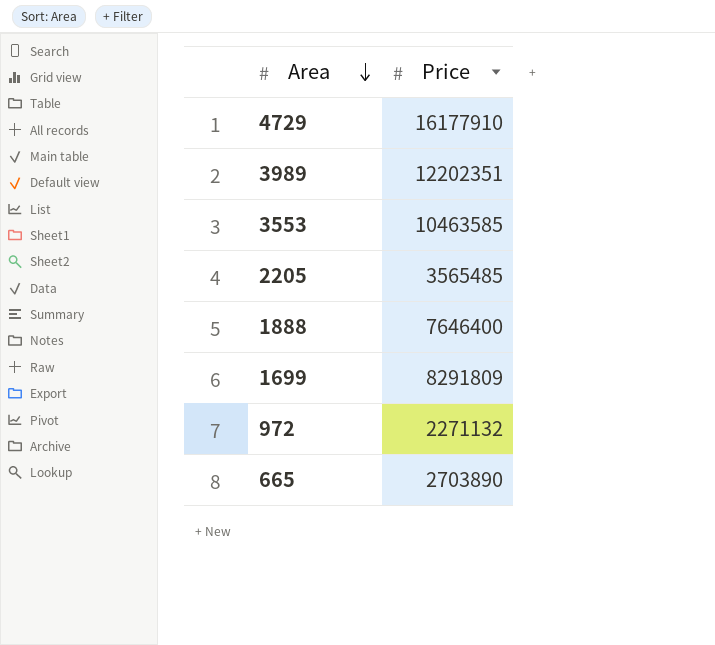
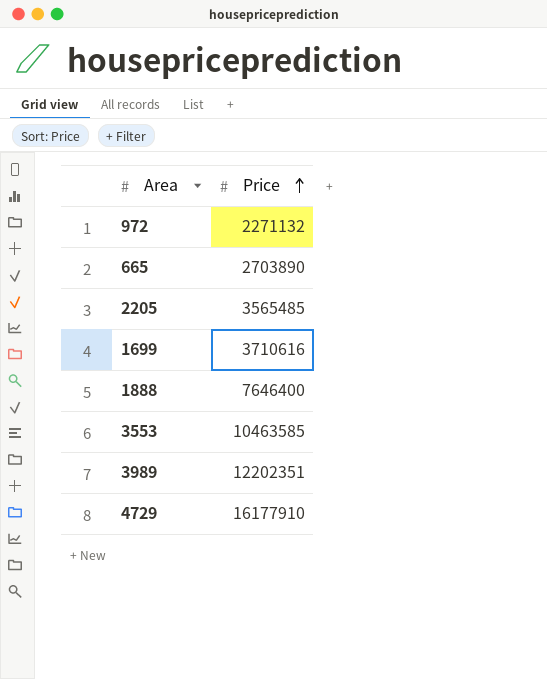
row order: Area descending -> Price ascending
1699 | Price: 8291809 -> 3710616

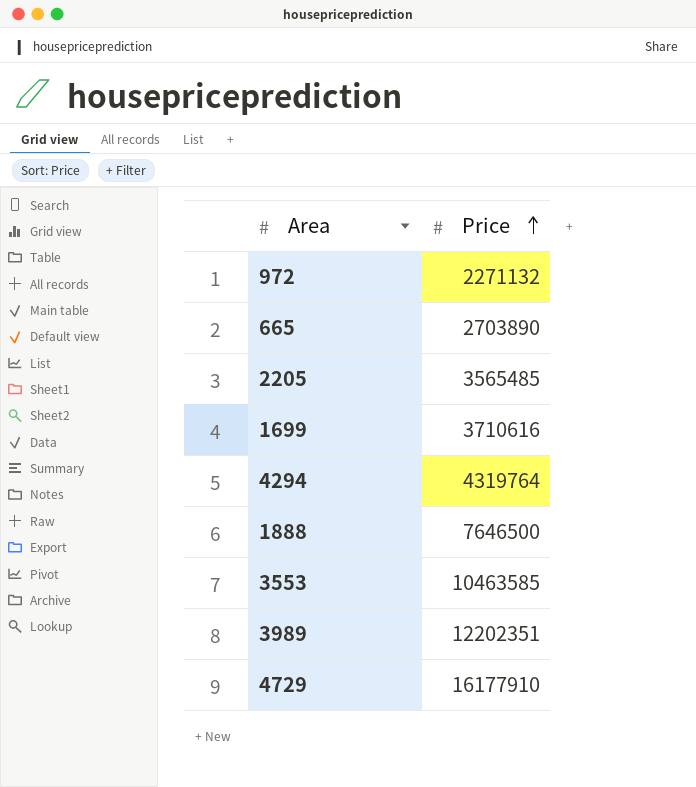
row 4294: none -> 4319764
1888 | Price: 7646400 -> 7646500

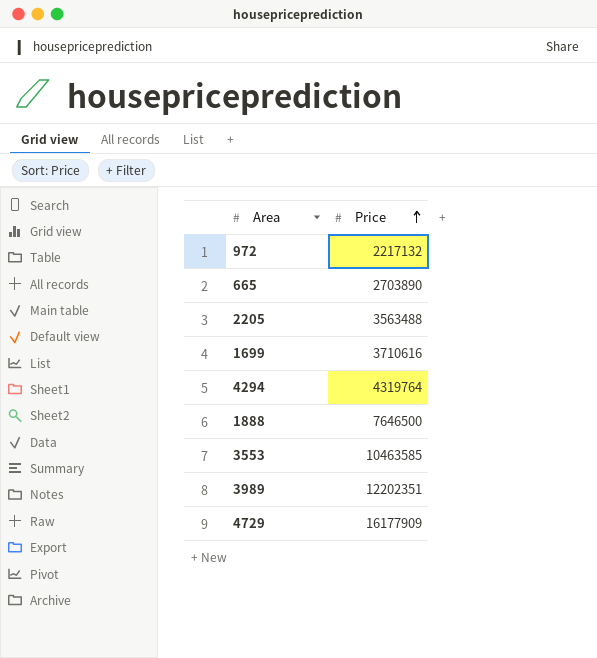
972 | Price: 2271132 -> 2217132
2205 | Price: 3565485 -> 3563488
4729 | Price: 16177910 -> 16177909

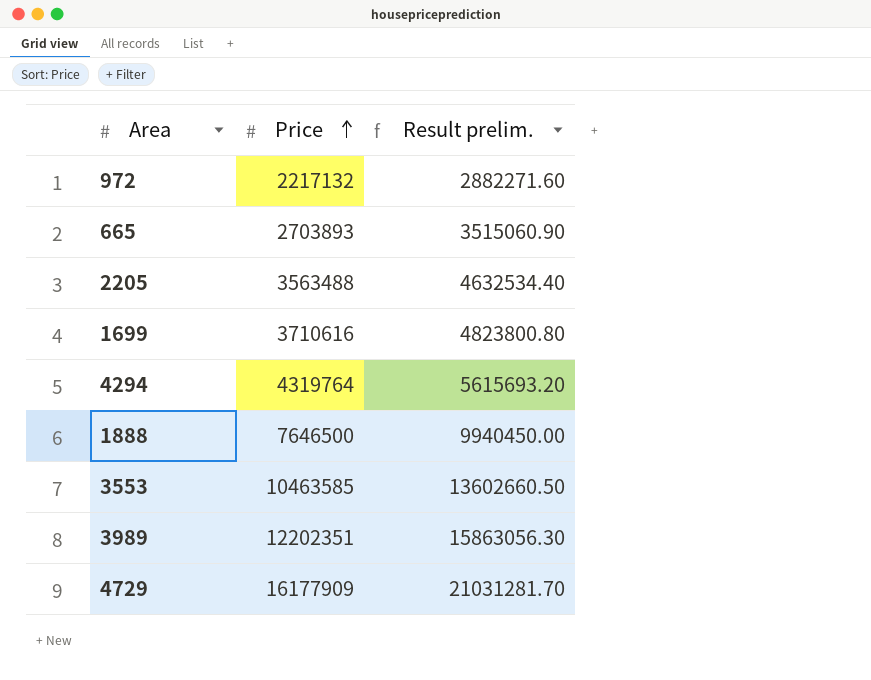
column Result prelim. | formula: none -> [Price] * 1.3
665 | Price: 2703890 -> 2703893

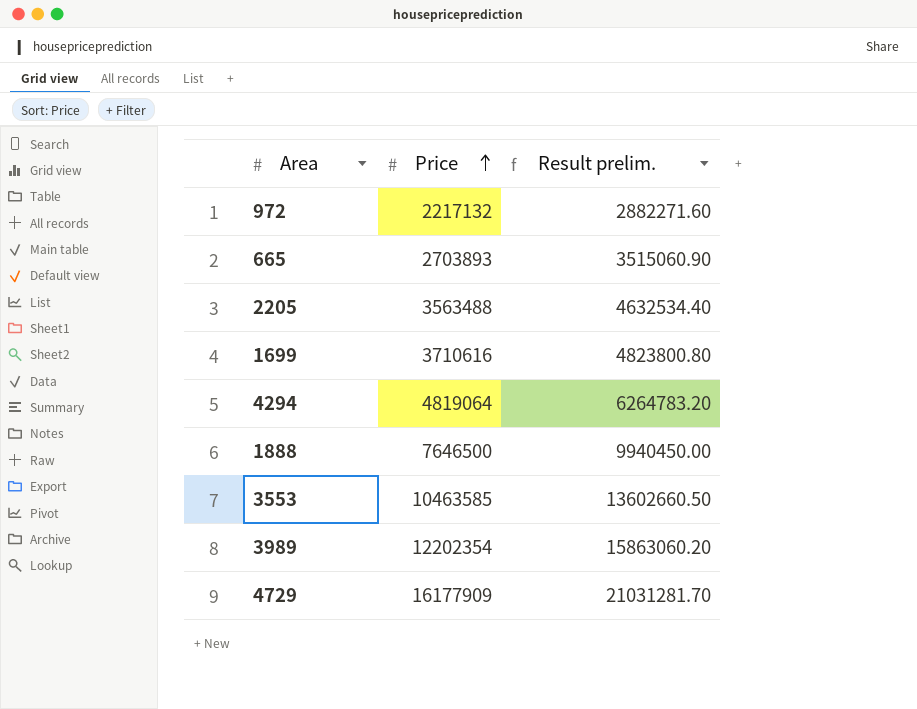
4294 | Price: 4319764 -> 4819064
4294 | Result prelim.: 5615693.20 -> 6264783.20
3989 | Price: 12202351 -> 12202354
3989 | Result prelim.: 15863056.30 -> 15863060.20

